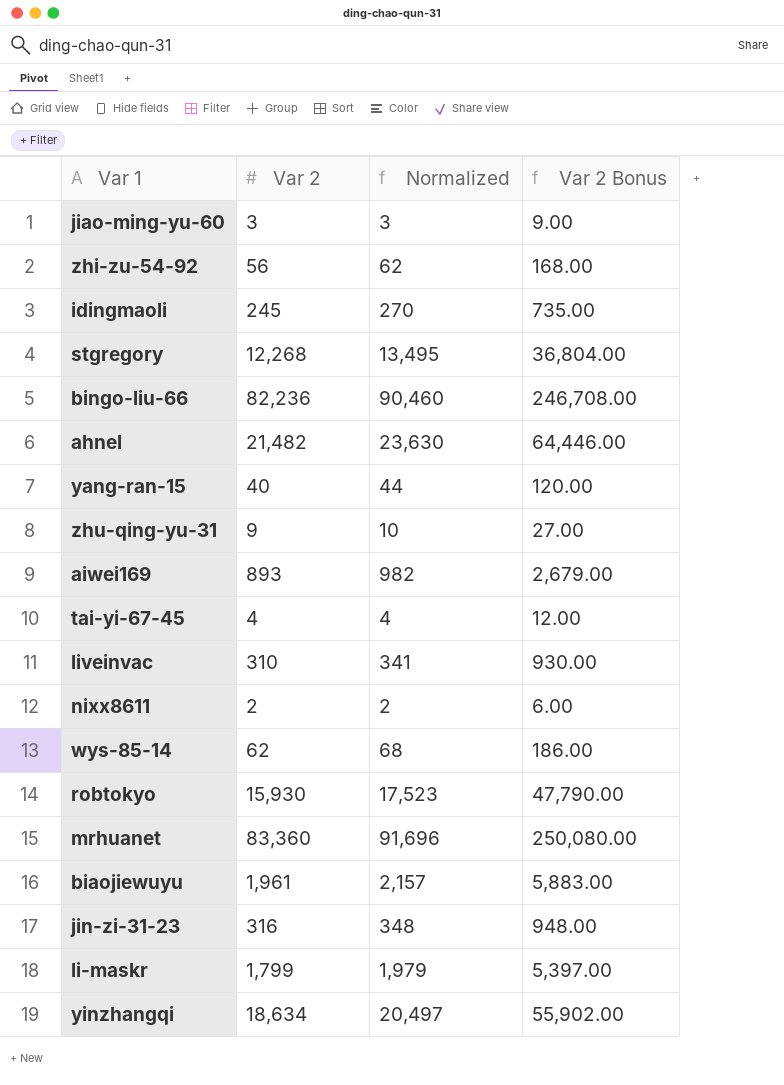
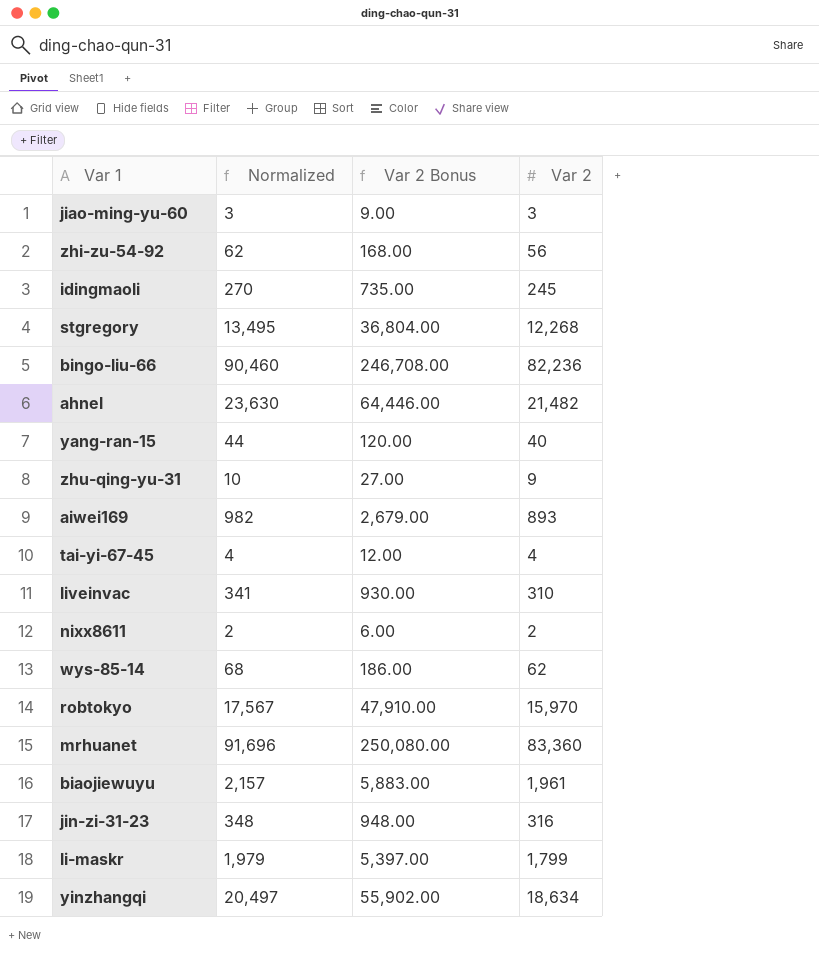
column Var 2 | position: 2 -> 4
robtokyo | Normalized: 17,523 -> 17,567
robtokyo | Var 2 Bonus: 47,790.00 -> 47,910.00
robtokyo | Var 2: 15,930 -> 15,970

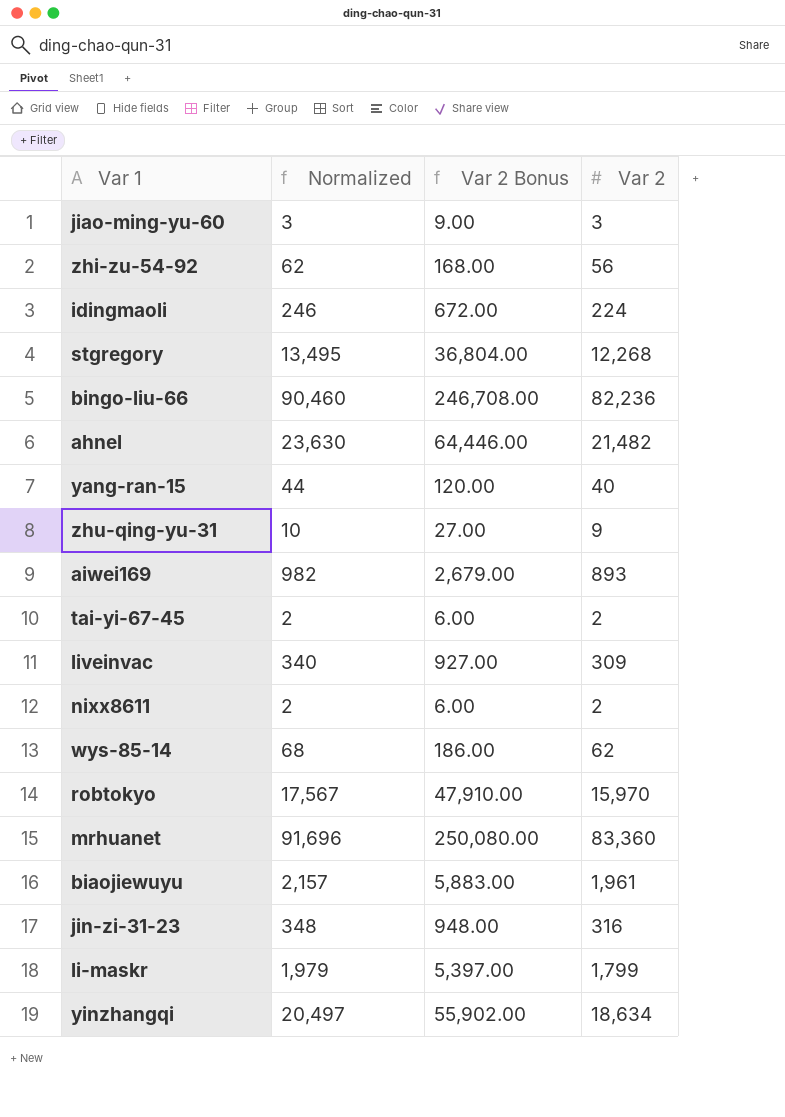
idingmaoli | Normalized: 270 -> 246
idingmaoli | Var 2 Bonus: 735.00 -> 672.00
idingmaoli | Var 2: 245 -> 224
tai-yi-67-45 | Normalized: 4 -> 2
tai-yi-67-45 | Var 2 Bonus: 12.00 -> 6.00
tai-yi-67-45 | Var 2: 4 -> 2
liveinvac | Normalized: 341 -> 340
liveinvac | Var 2 Bonus: 930.00 -> 927.00
liveinvac | Var 2: 310 -> 309

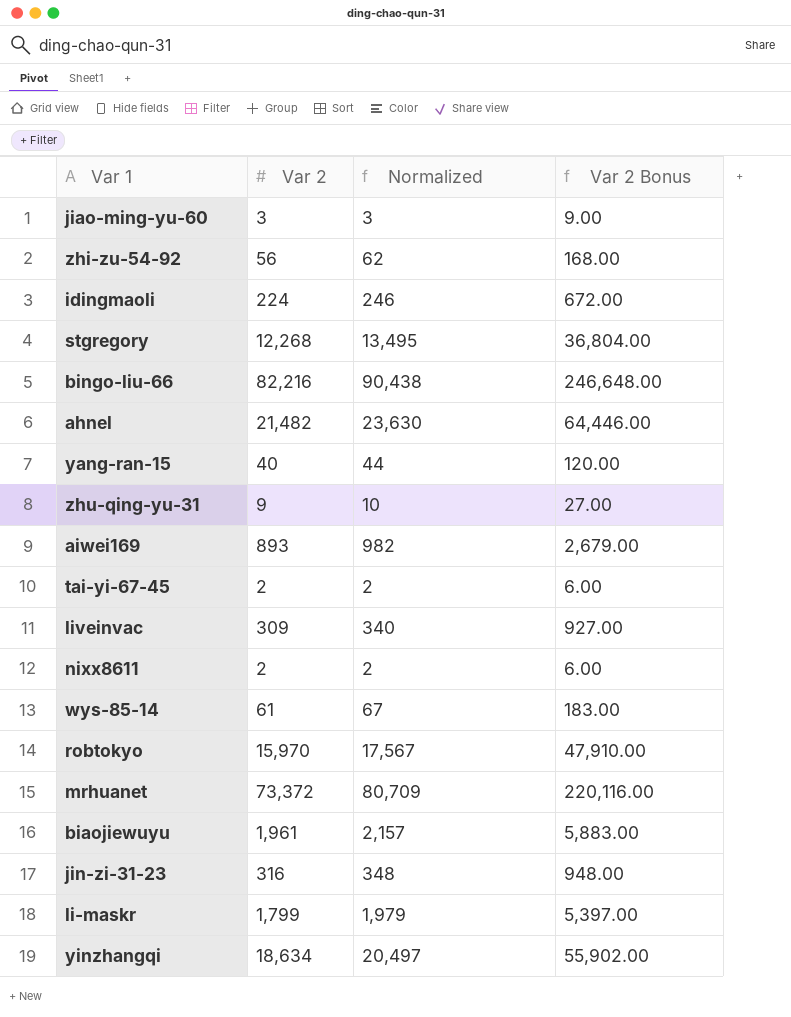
column Var 2 | position: 4 -> 2
bingo-liu-66 | Var 2: 82,236 -> 82,216
bingo-liu-66 | Normalized: 90,460 -> 90,438
bingo-liu-66 | Var 2 Bonus: 246,708.00 -> 246,648.00
wys-85-14 | Var 2: 62 -> 61
wys-85-14 | Normalized: 68 -> 67
wys-85-14 | Var 2 Bonus: 186.00 -> 183.00
mrhuanet | Var 2: 83,360 -> 73,372
mrhuanet | Normalized: 91,696 -> 80,709
mrhuanet | Var 2 Bonus: 250,080.00 -> 220,116.00

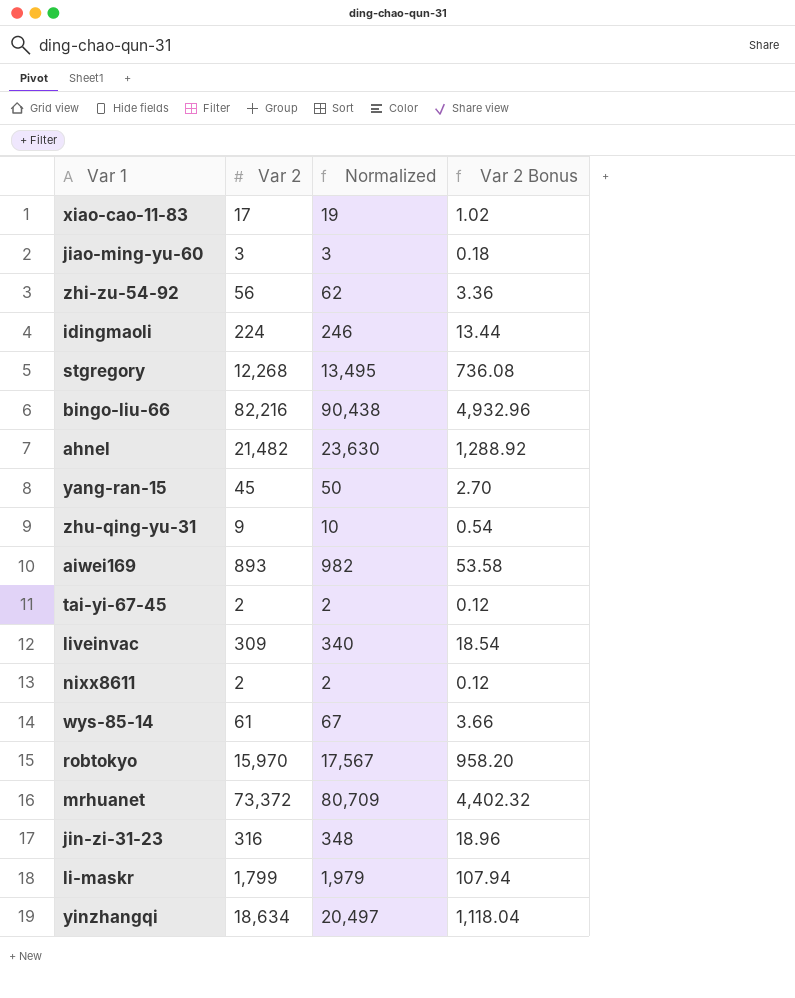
column Var 2 Bonus | formula: [Var 2] * 3 -> [Var 2] * 0.06
row biaojiewuyu: 1,961 | 2,157 | 5,883.00 -> none
row xiao-cao-11-83: none -> 17 | 19 | 1.02
yang-ran-15 | Var 2: 40 -> 45
yang-ran-15 | Normalized: 44 -> 50

